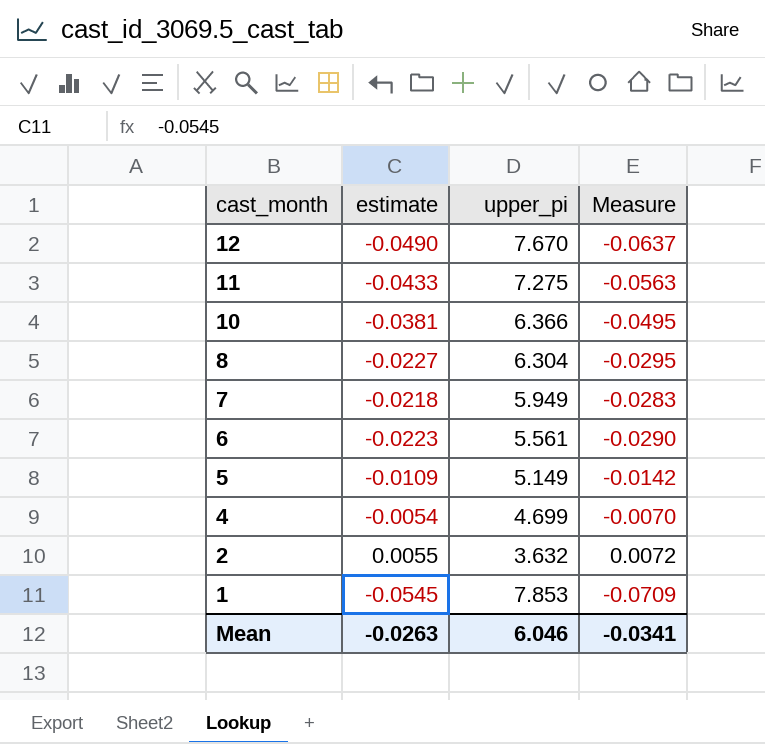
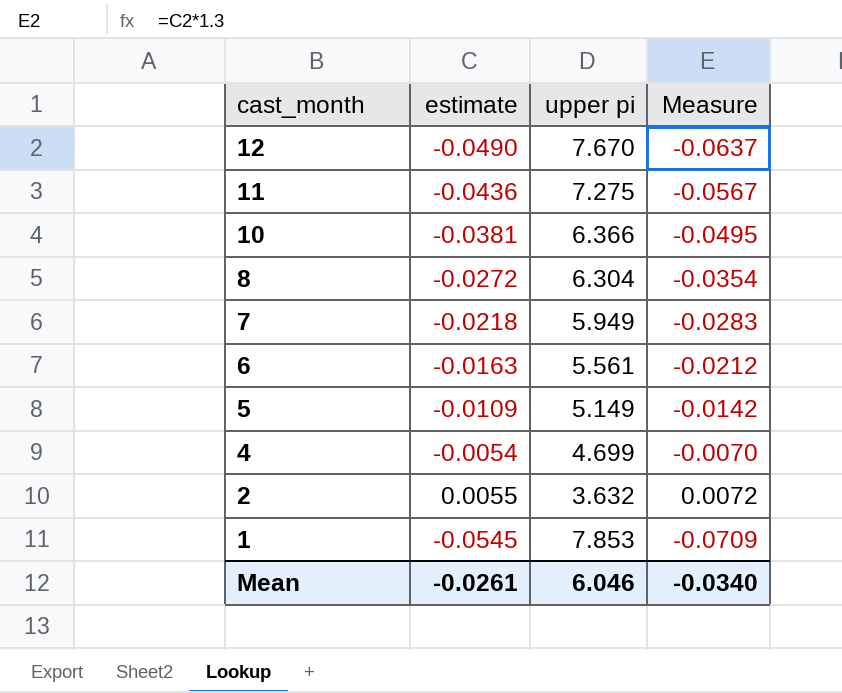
column name: upper_pi -> upper pi
11 | estimate: -0.0433 -> -0.0436
11 | Measure: -0.0563 -> -0.0567
8 | estimate: -0.0227 -> -0.0272
8 | Measure: -0.0295 -> -0.0354
6 | estimate: -0.0223 -> -0.0163
6 | Measure: -0.0290 -> -0.0212
Mean | estimate: -0.0263 -> -0.0261
Mean | Measure: -0.0341 -> -0.0340

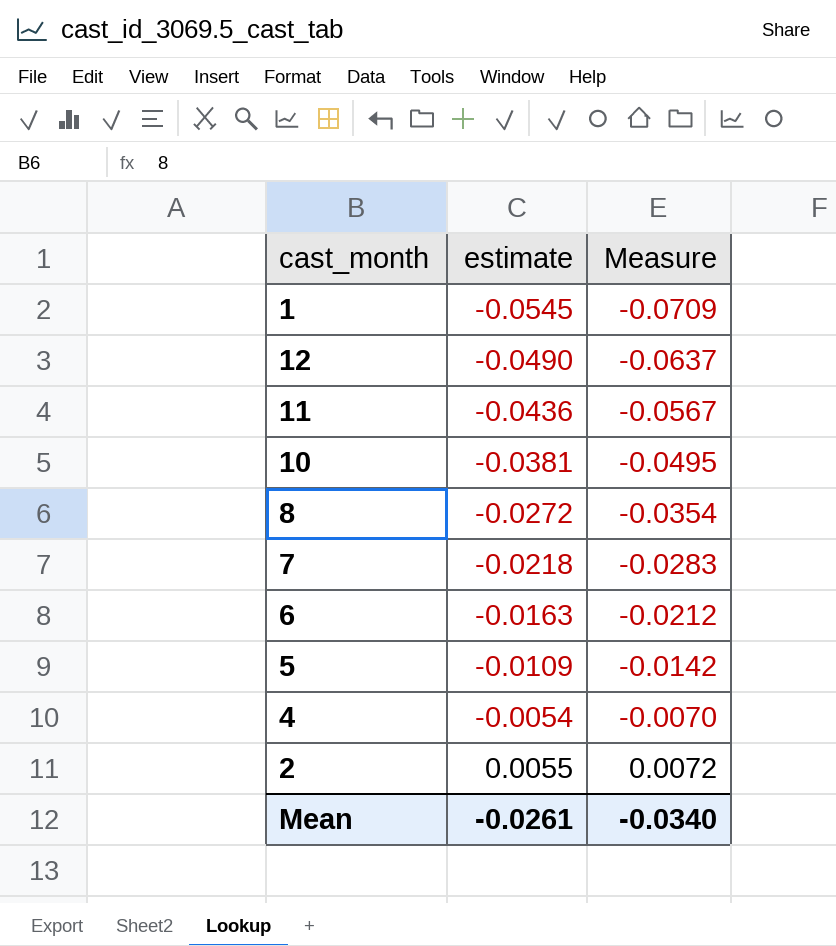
row order: cast_month descending -> estimate ascending
column upper pi | position: 3 -> none

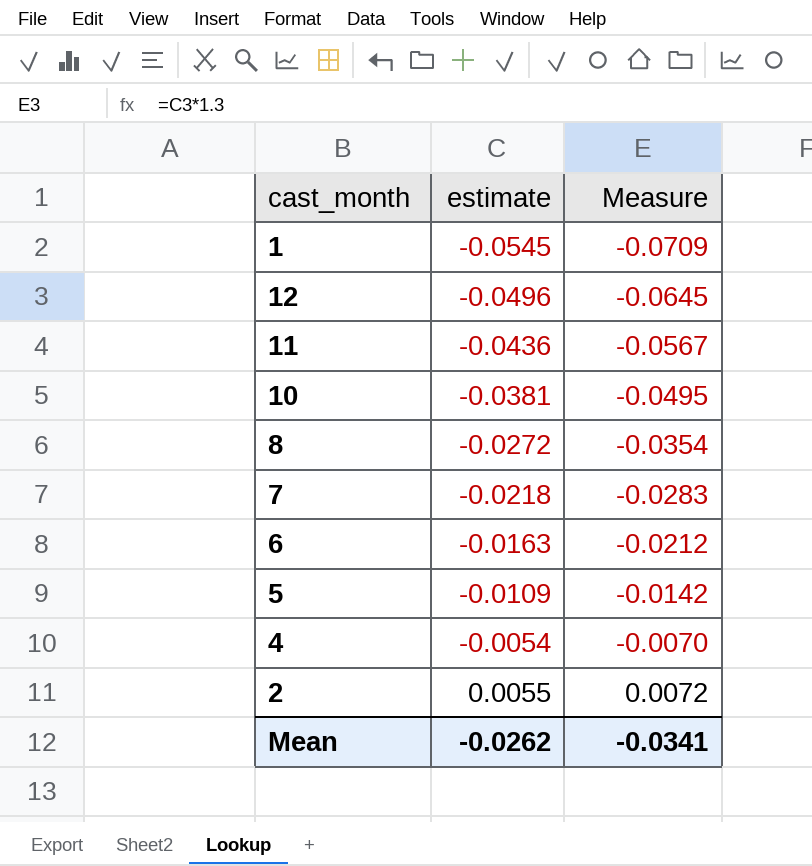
12 | estimate: -0.0490 -> -0.0496
12 | Measure: -0.0637 -> -0.0645
Mean | estimate: -0.0261 -> -0.0262
Mean | Measure: -0.0340 -> -0.0341

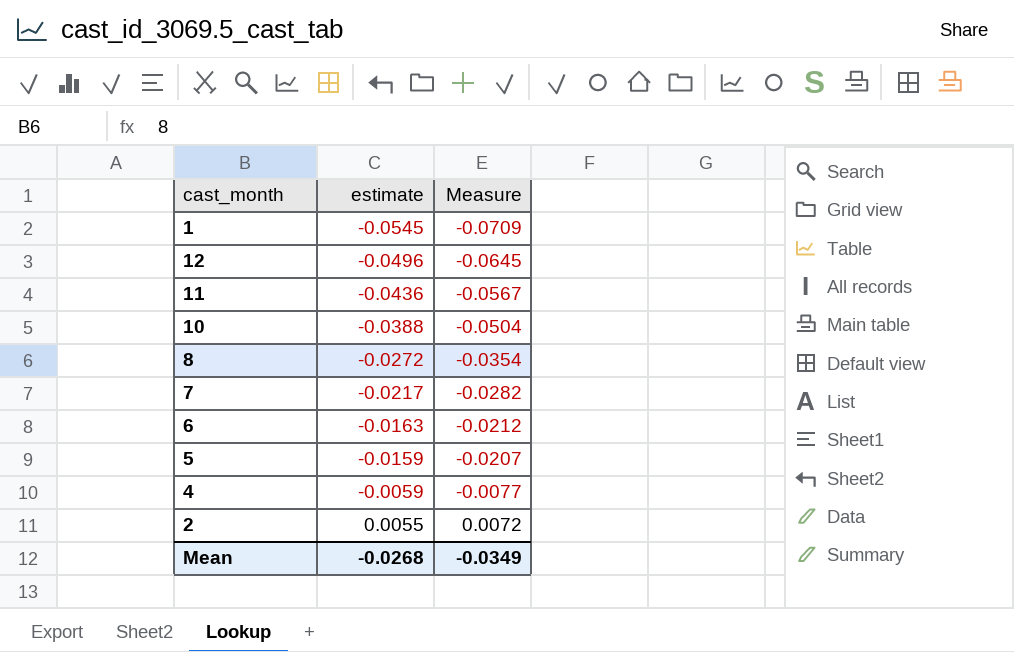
10 | estimate: -0.0381 -> -0.0388
10 | Measure: -0.0495 -> -0.0504
7 | estimate: -0.0218 -> -0.0217
7 | Measure: -0.0283 -> -0.0282
5 | estimate: -0.0109 -> -0.0159
5 | Measure: -0.0142 -> -0.0207
4 | estimate: -0.0054 -> -0.0059
4 | Measure: -0.0070 -> -0.0077
Mean | estimate: -0.0262 -> -0.0268
Mean | Measure: -0.0341 -> -0.0349

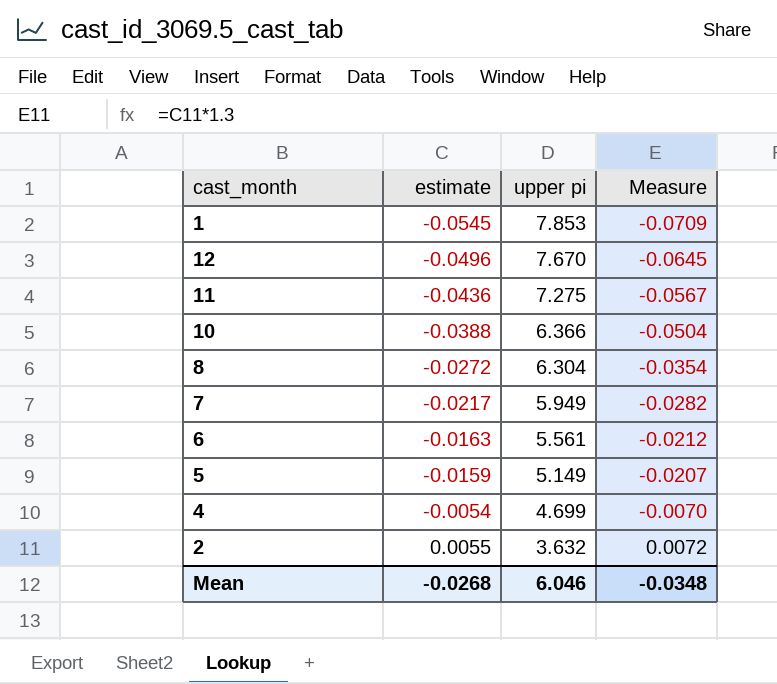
column upper pi | position: none -> 3
4 | estimate: -0.0059 -> -0.0054
4 | Measure: -0.0077 -> -0.0070
Mean | Measure: -0.0349 -> -0.0348

